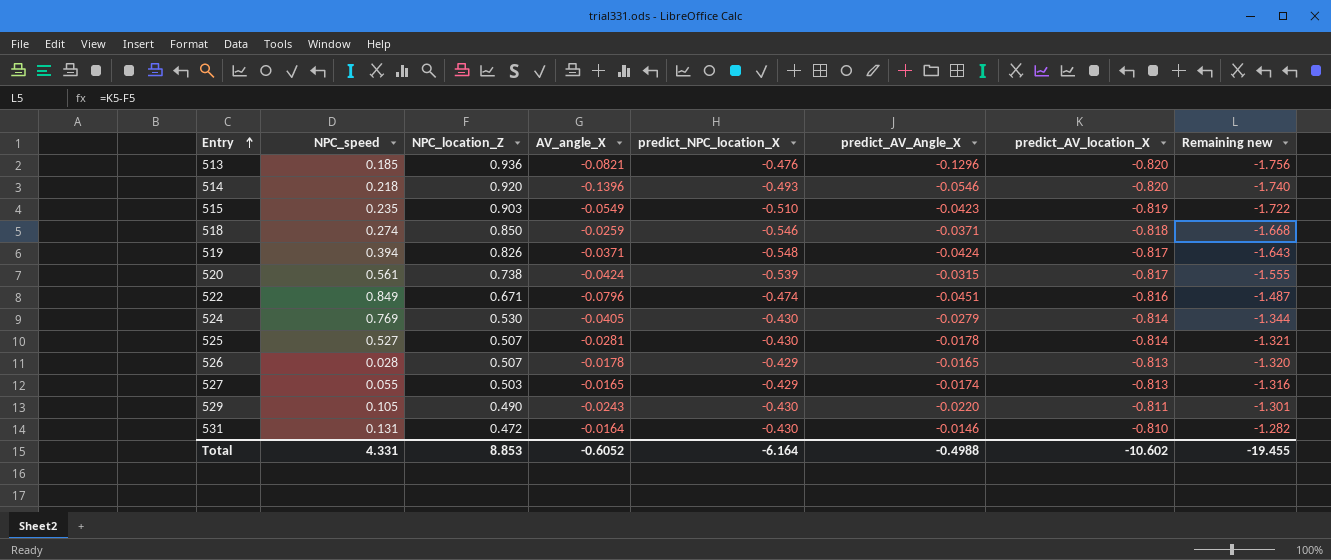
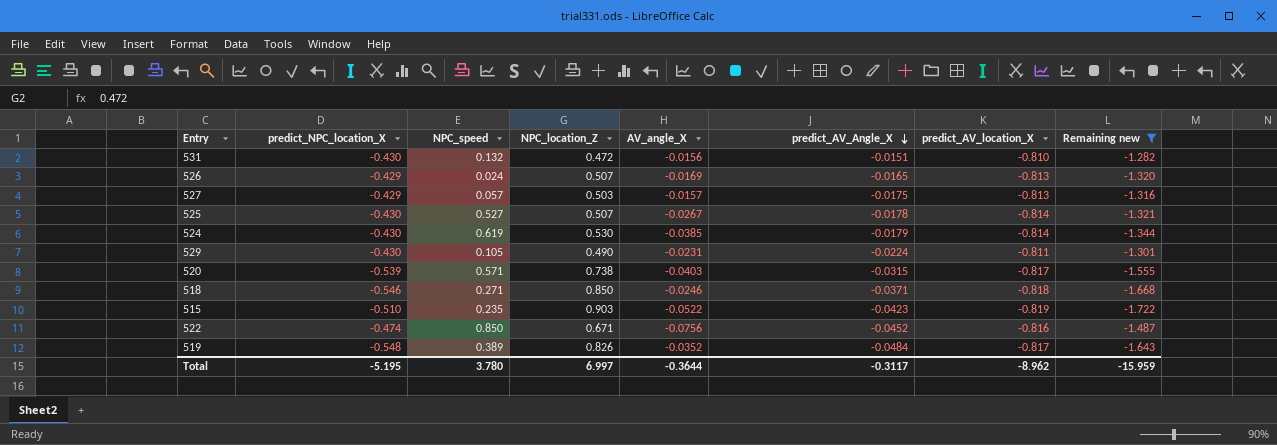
filter: none -> Remaining new >= -1.722
row order: Entry ascending -> predict_AV_Angle_X descending
column predict_NPC_location_X | position: 5 -> 2
531 | NPC_speed: 0.131 -> 0.132
531 | AV_angle_X: -0.0164 -> -0.0156
531 | predict_AV_Angle_X: -0.0146 -> -0.0151
526 | NPC_speed: 0.028 -> 0.024
526 | AV_angle_X: -0.0178 -> -0.0169
527 | NPC_speed: 0.055 -> 0.057
527 | AV_angle_X: -0.0165 -> -0.0157
527 | predict_AV_Angle_X: -0.0174 -> -0.0175
525 | AV_angle_X: -0.0281 -> -0.0267
524 | NPC_speed: 0.769 -> 0.619
524 | AV_angle_X: -0.0405 -> -0.0385
524 | predict_AV_Angle_X: -0.0279 -> -0.0179
529 | AV_angle_X: -0.0243 -> -0.0231
529 | predict_AV_Angle_X: -0.0220 -> -0.0224
520 | NPC_speed: 0.561 -> 0.571
520 | AV_angle_X: -0.0424 -> -0.0403
518 | NPC_speed: 0.274 -> 0.271
518 | AV_angle_X: -0.0259 -> -0.0246
515 | AV_angle_X: -0.0549 -> -0.0522
522 | NPC_speed: 0.849 -> 0.850
522 | AV_angle_X: -0.0796 -> -0.0756
522 | predict_AV_Angle_X: -0.0451 -> -0.0452
519 | NPC_speed: 0.394 -> 0.389
519 | AV_angle_X: -0.0371 -> -0.0352
519 | predict_AV_Angle_X: -0.0424 -> -0.0484
Total | predict_NPC_location_X: -6.164 -> -5.195
Total | NPC_speed: 4.331 -> 3.780
Total | NPC_location_Z: 8.853 -> 6.997
Total | AV_angle_X: -0.6052 -> -0.3644
Total | predict_AV_Angle_X: -0.4988 -> -0.3117
Total | predict_AV_location_X: -10.602 -> -8.962
Total | Remaining new: -19.455 -> -15.959

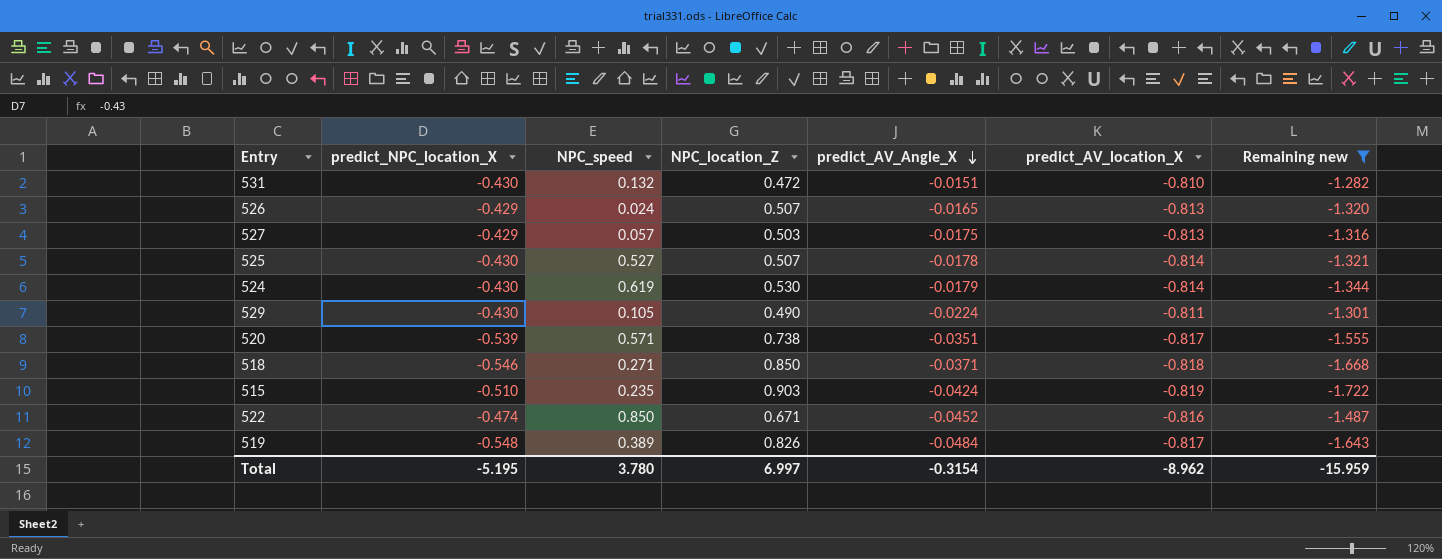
column AV_angle_X | position: 5 -> none
520 | predict_AV_Angle_X: -0.0315 -> -0.0351
515 | predict_AV_Angle_X: -0.0423 -> -0.0424
Total | predict_AV_Angle_X: -0.3117 -> -0.3154

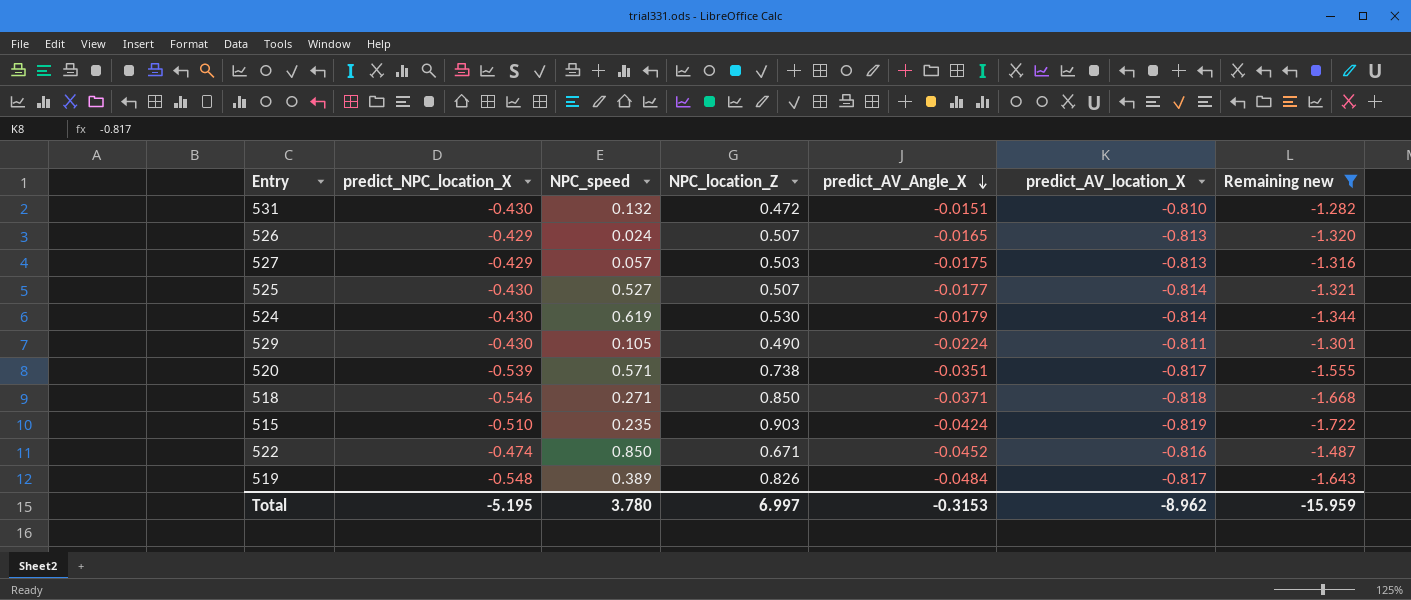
525 | predict_AV_Angle_X: -0.0178 -> -0.0177
Total | predict_AV_Angle_X: -0.3154 -> -0.3153

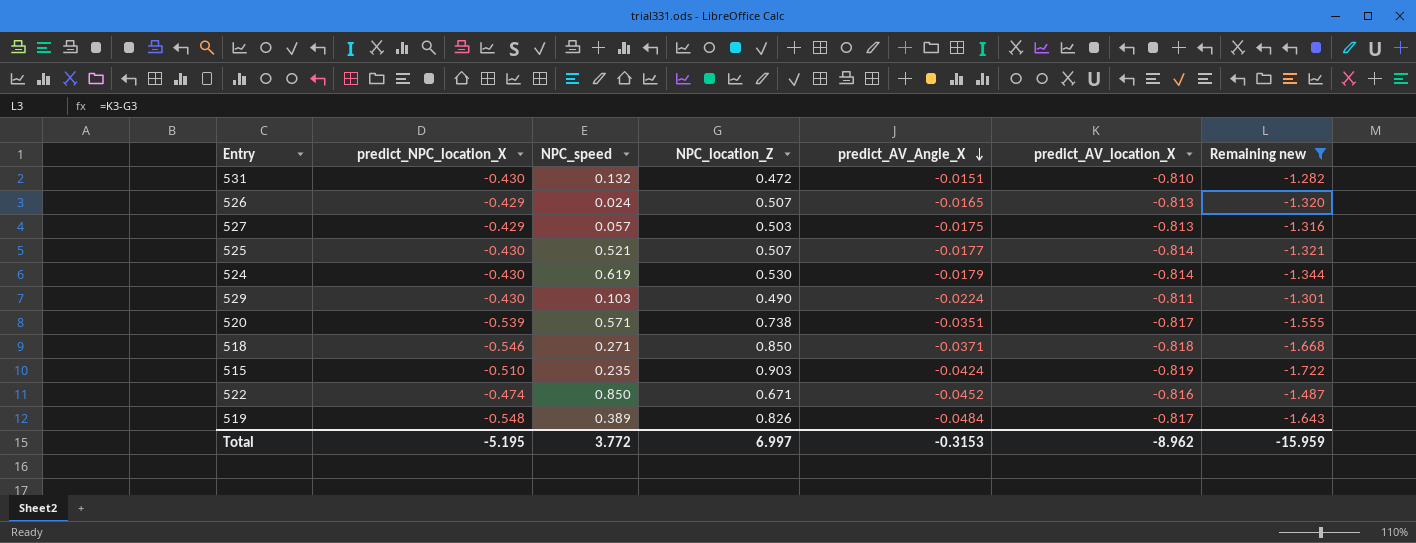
525 | NPC_speed: 0.527 -> 0.521
529 | NPC_speed: 0.105 -> 0.103
Total | NPC_speed: 3.780 -> 3.772

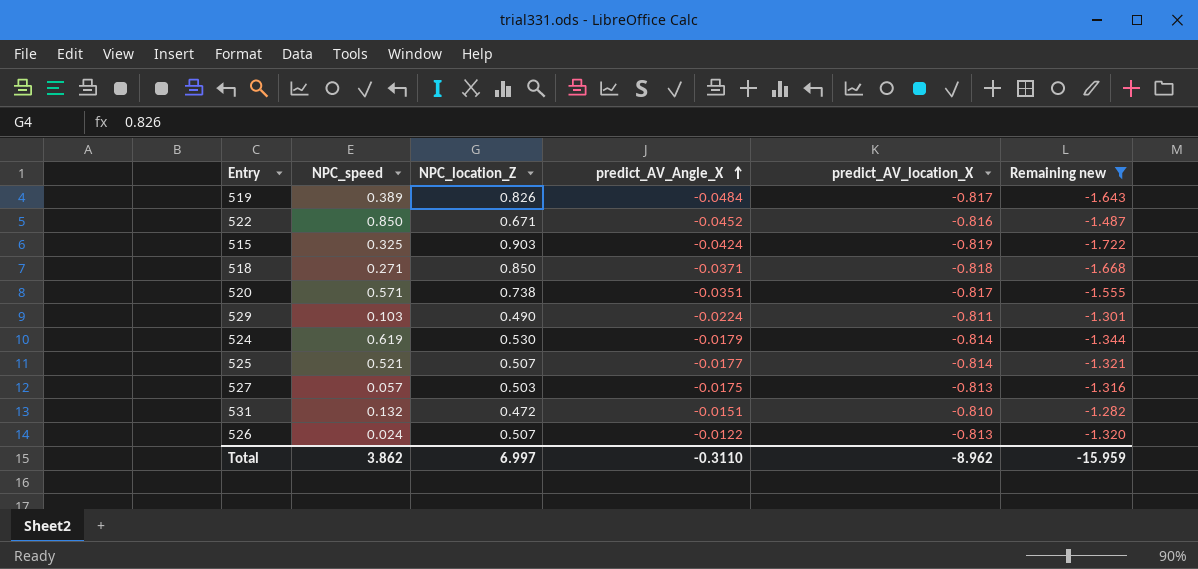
row order: predict_AV_Angle_X descending -> predict_AV_Angle_X ascending
column predict_NPC_location_X | position: 2 -> none
515 | NPC_speed: 0.235 -> 0.325
526 | predict_AV_Angle_X: -0.0165 -> -0.0122
Total | NPC_speed: 3.772 -> 3.862
Total | predict_AV_Angle_X: -0.3153 -> -0.3110

